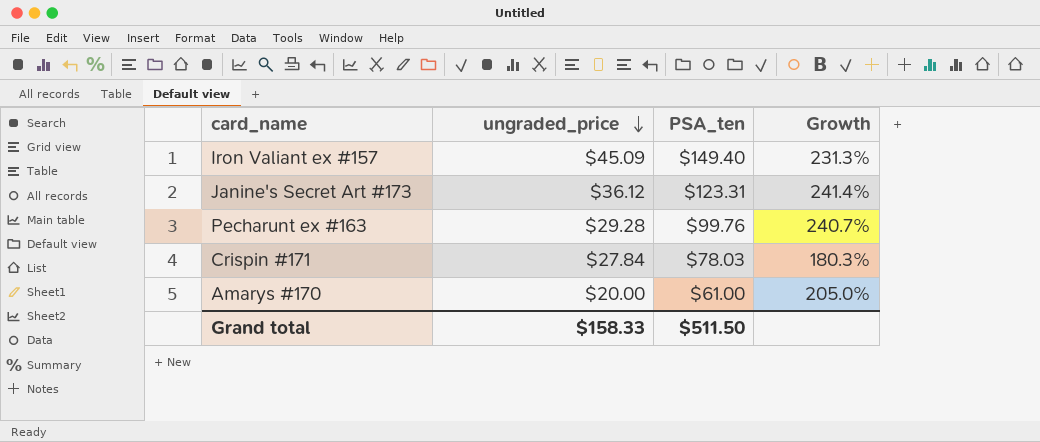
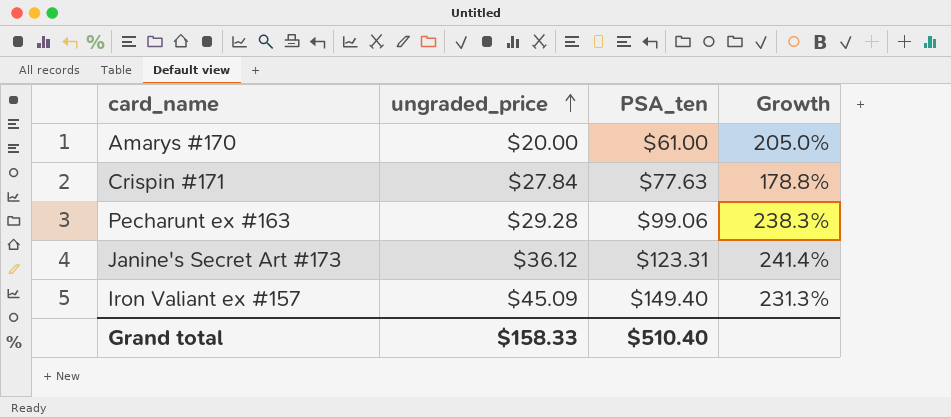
row order: ungraded_price descending -> ungraded_price ascending
Crispin #171 | PSA_ten: $78.03 -> $77.63
Crispin #171 | Growth: 180.3% -> 178.8%
Pecharunt ex #163 | PSA_ten: $99.76 -> $99.06
Pecharunt ex #163 | Growth: 240.7% -> 238.3%
Grand total | PSA_ten: $511.50 -> $510.40

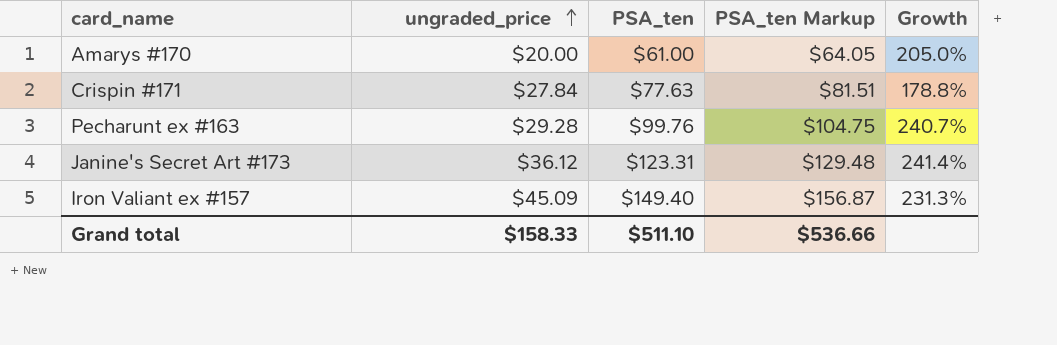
column PSA_ten Markup | formula: none -> [PSA_ten] * 1.05
Pecharunt ex #163 | PSA_ten: $99.06 -> $99.76
Pecharunt ex #163 | Growth: 238.3% -> 240.7%
Grand total | PSA_ten: $510.40 -> $511.10

